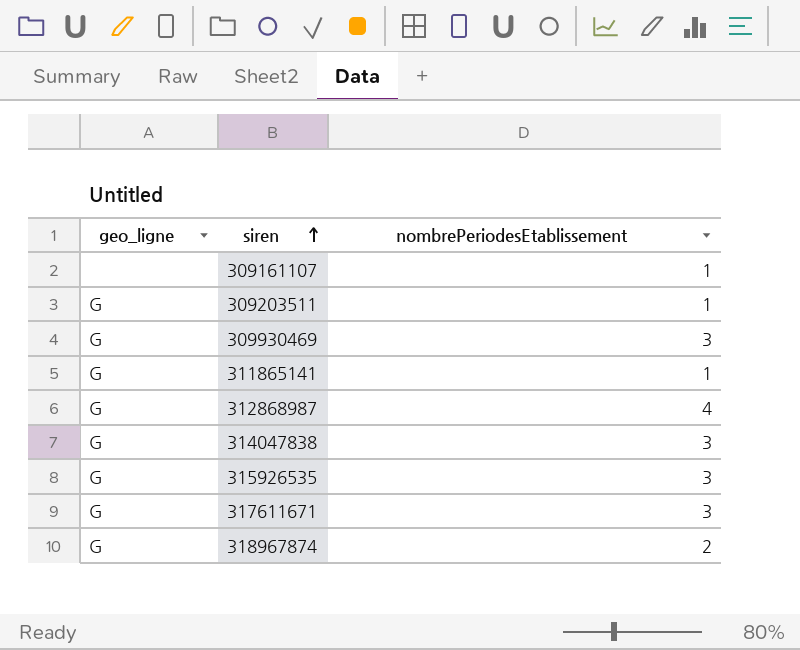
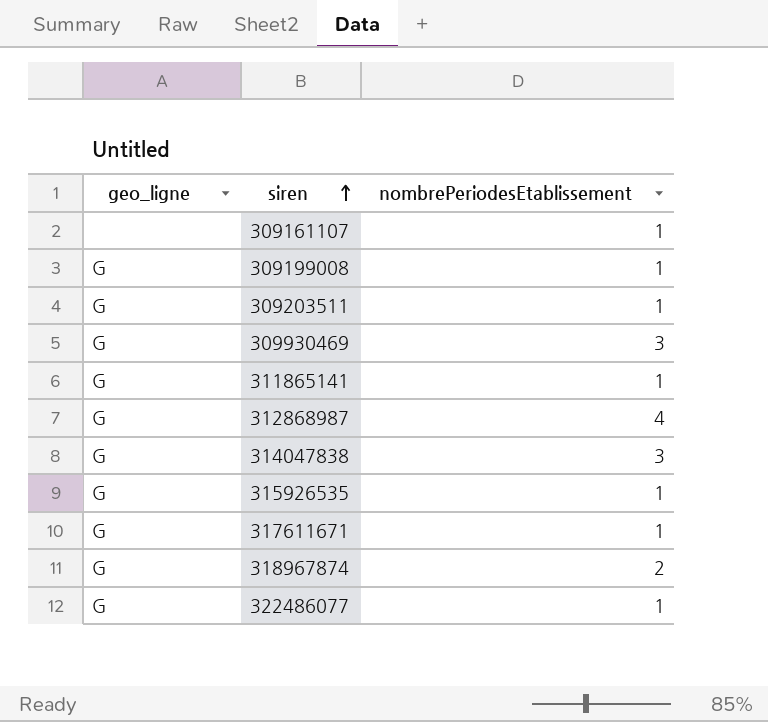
row 309199008: none -> G | 1
315926535 | nombrePeriodesEtablissement: 3 -> 1
317611671 | nombrePeriodesEtablissement: 3 -> 1
row 322486077: none -> G | 1

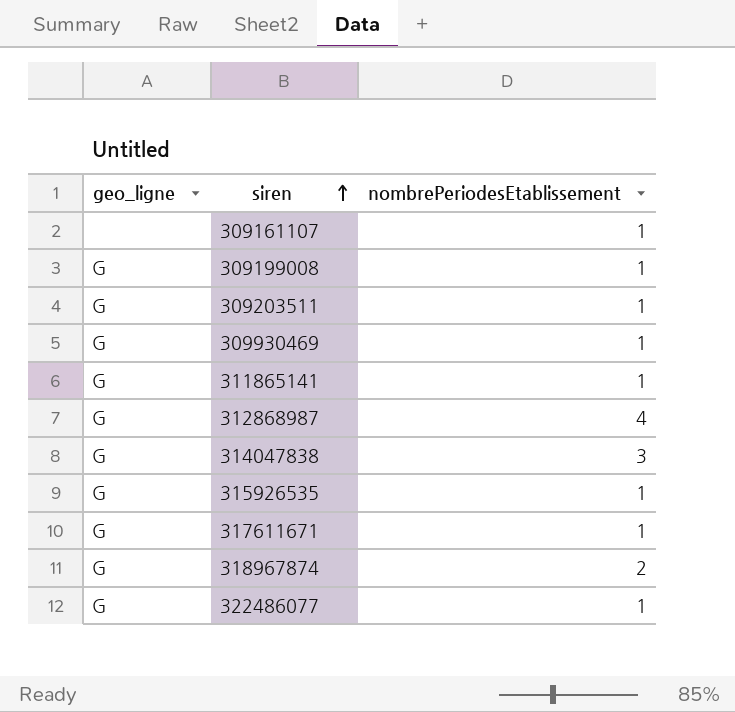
309930469 | nombrePeriodesEtablissement: 3 -> 1

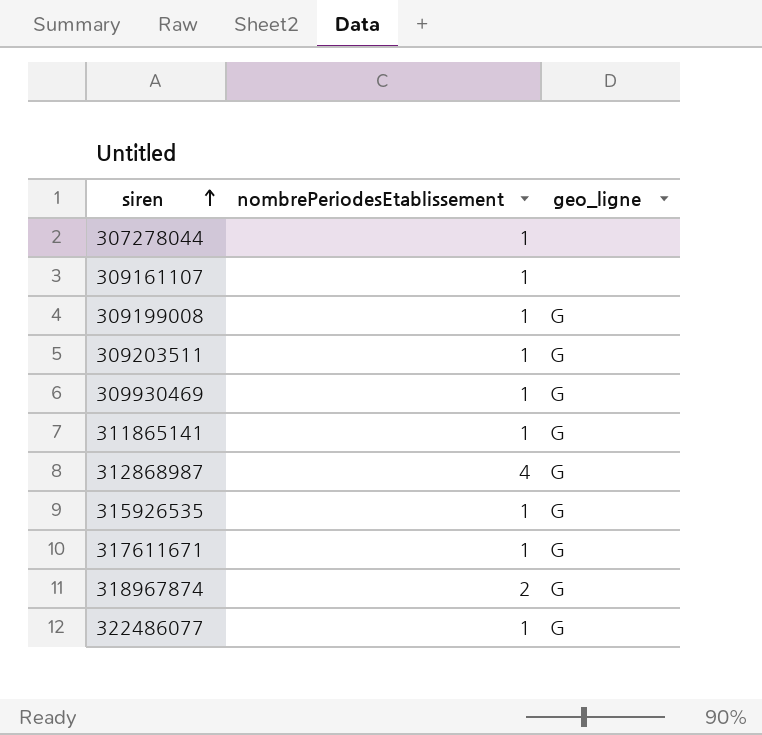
column geo_ligne | position: 1 -> 3
row 314047838: G | 3 -> none
row 307278044: none -> 1 | none

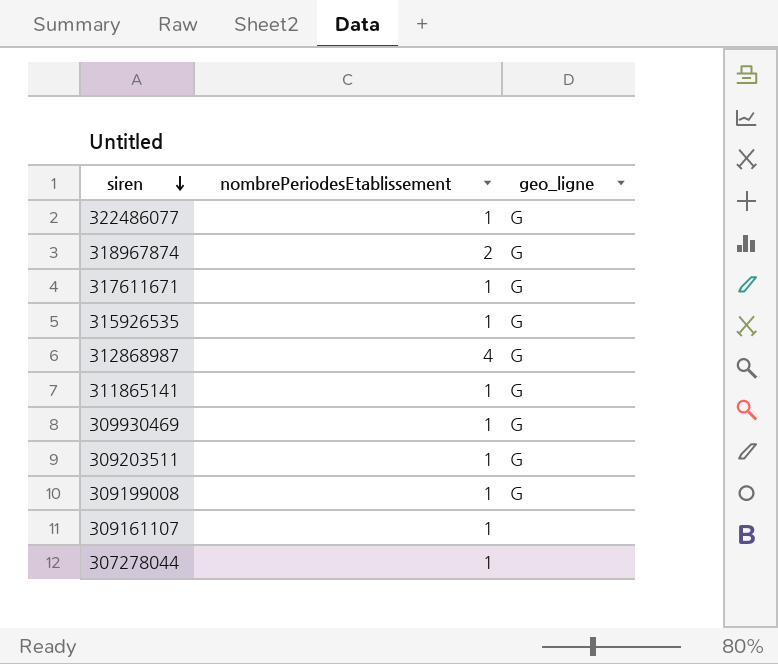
row order: siren ascending -> siren descending

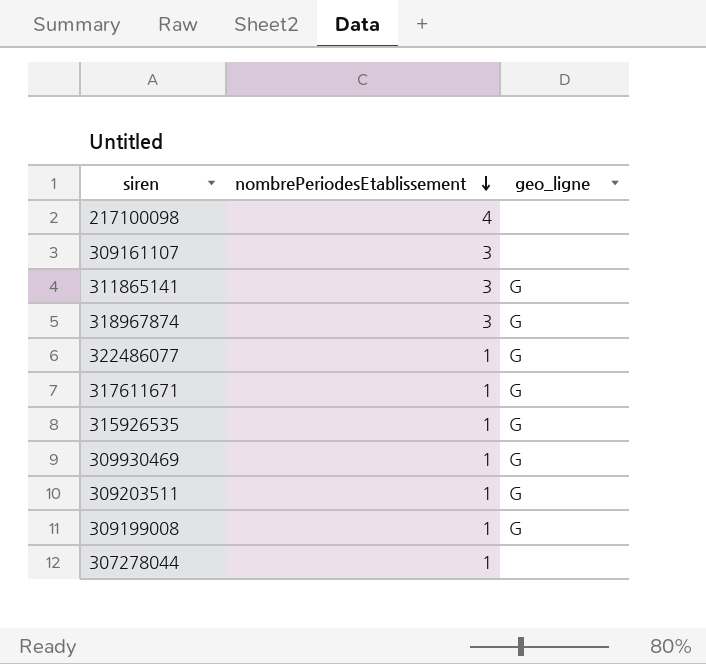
row order: siren descending -> nombrePeriodesEtablissement descending
row 312868987: 4 | G -> none
row 217100098: none -> 4 | none
309161107 | nombrePeriodesEtablissement: 1 -> 3
311865141 | nombrePeriodesEtablissement: 1 -> 3
318967874 | nombrePeriodesEtablissement: 2 -> 3

